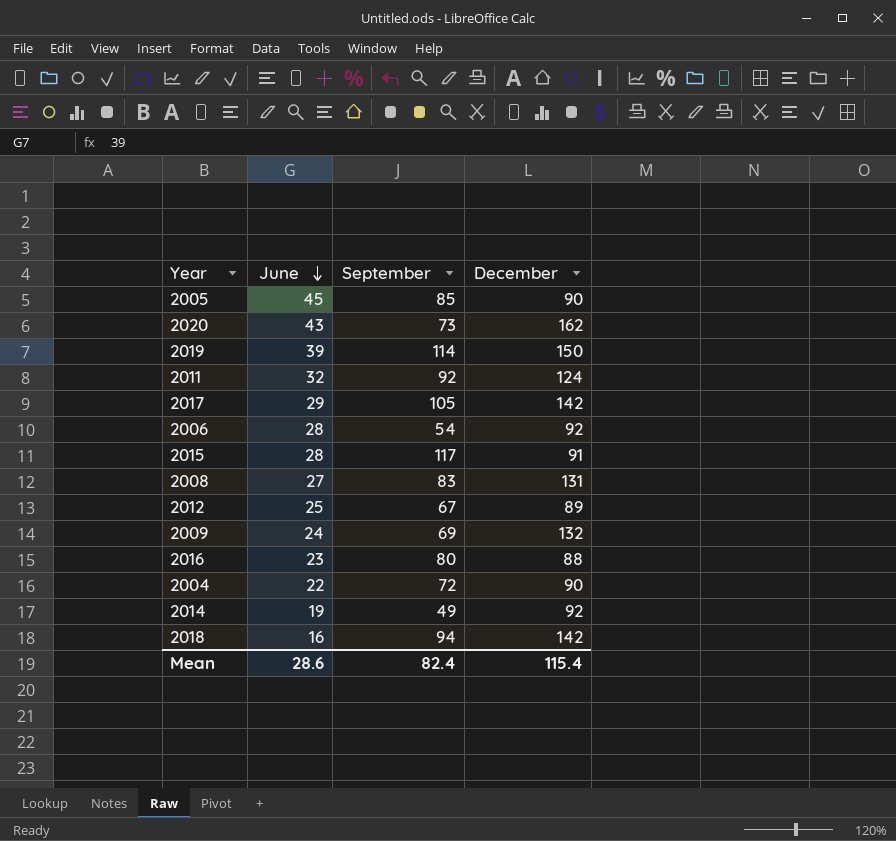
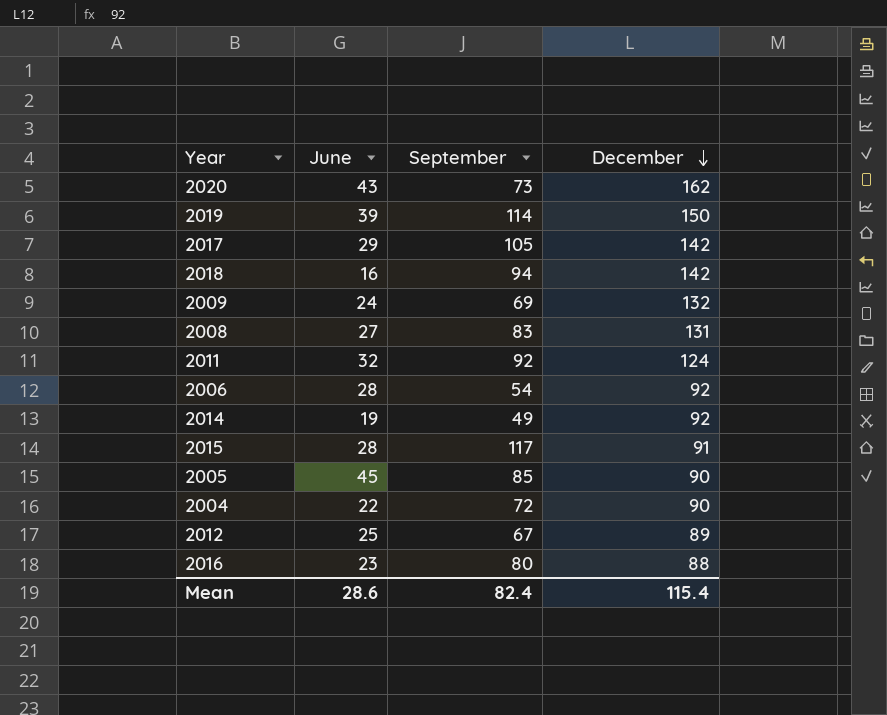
row order: June descending -> December descending

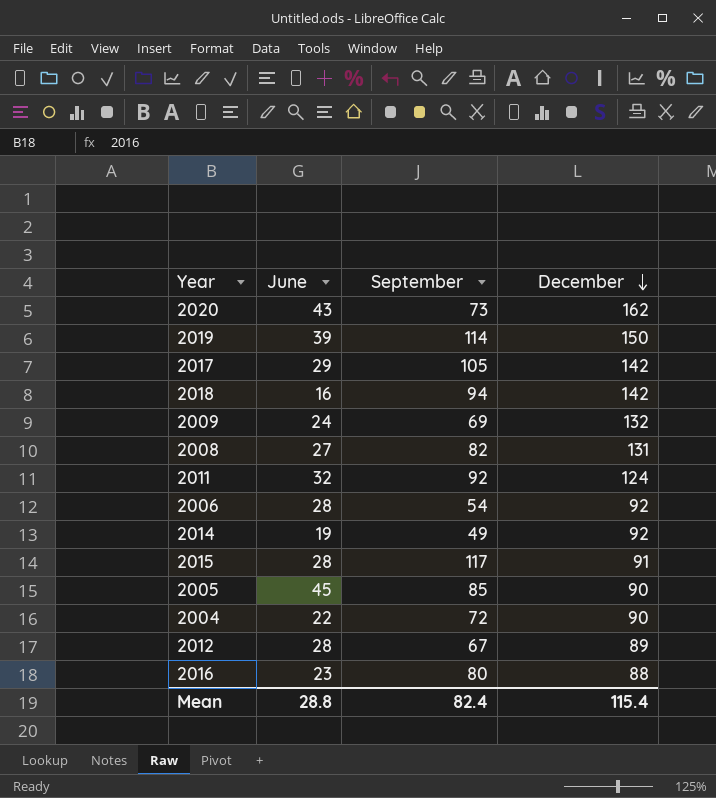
2008 | September: 83 -> 82
2012 | June: 25 -> 28
Mean | June: 28.6 -> 28.8

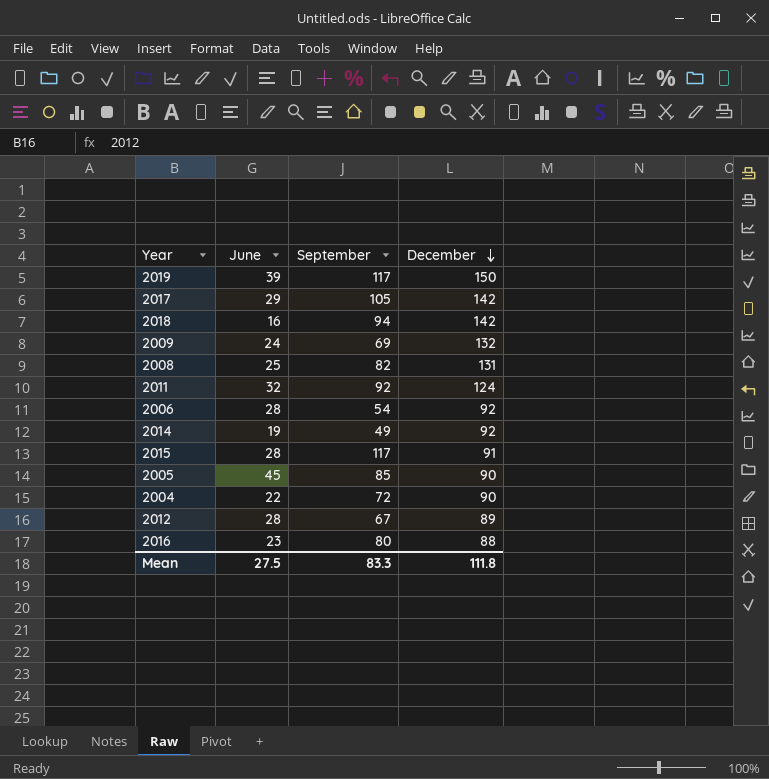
row 2020: 43 | 73 | 162 -> none
2019 | September: 114 -> 117
2008 | June: 27 -> 25
Mean | June: 28.8 -> 27.5
Mean | September: 82.4 -> 83.3
Mean | December: 115.4 -> 111.8

